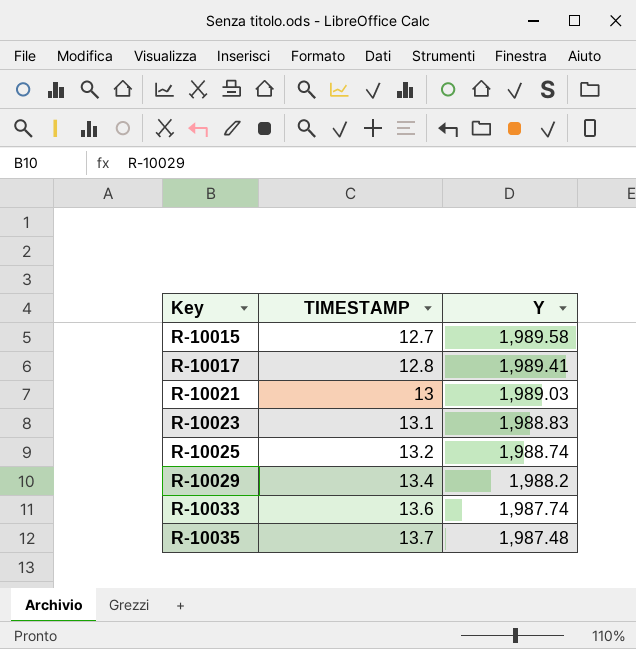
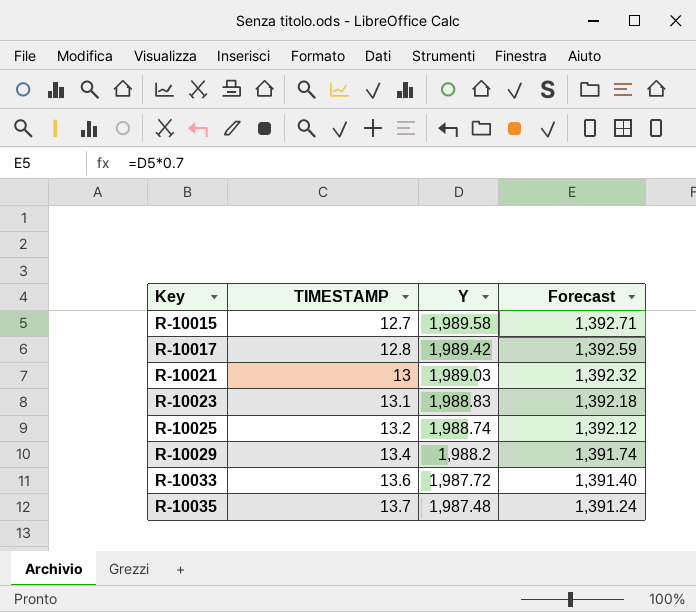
column Forecast | formula: none -> [Y] * 0.7
R-10017 | Y: 1,989.41 -> 1,989.42
R-10033 | Y: 1,987.74 -> 1,987.72

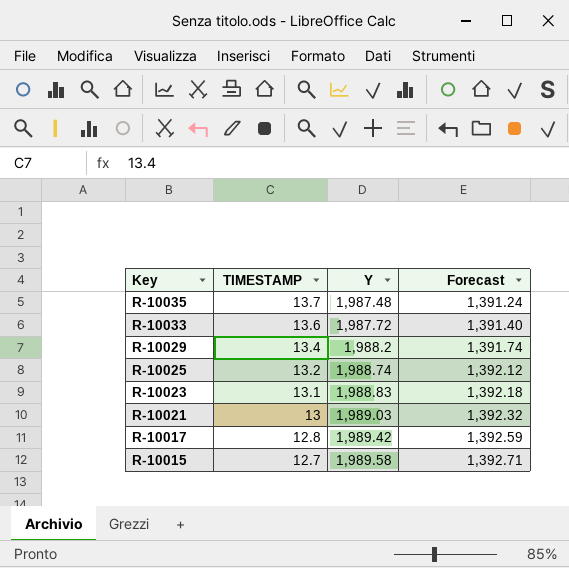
row order: Key ascending -> Key descending

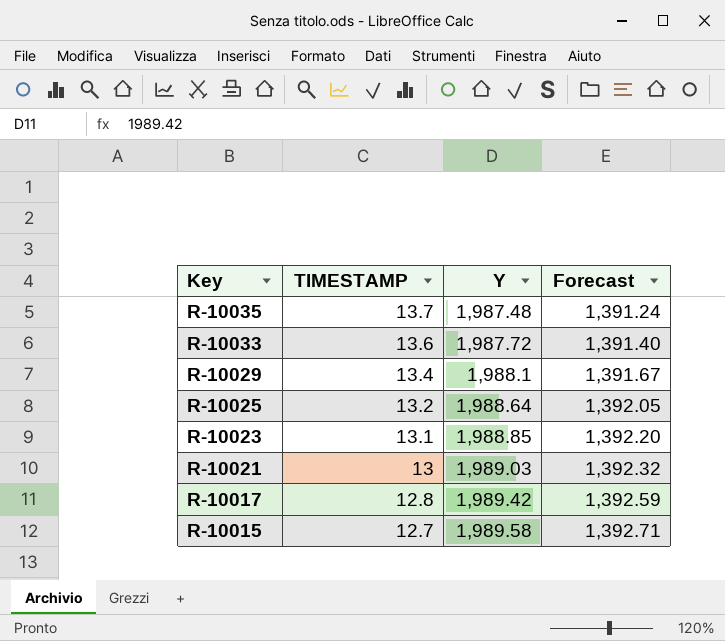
R-10029 | Y: 1,988.2 -> 1,988.1
R-10029 | Forecast: 1,391.74 -> 1,391.67
R-10025 | Y: 1,988.74 -> 1,988.64
R-10025 | Forecast: 1,392.12 -> 1,392.05
R-10023 | Y: 1,988.83 -> 1,988.85
R-10023 | Forecast: 1,392.18 -> 1,392.20

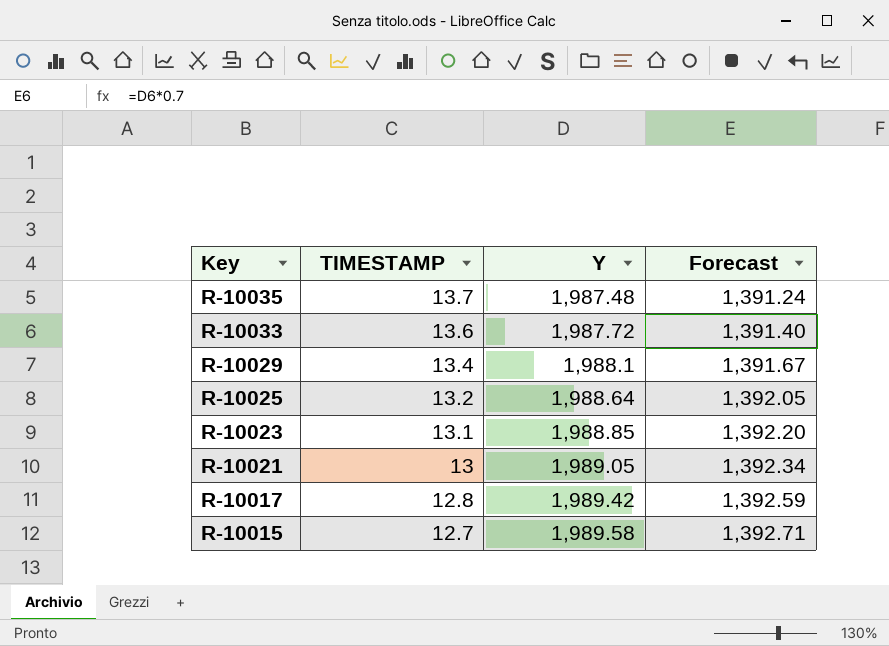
R-10021 | Y: 1,989.03 -> 1,989.05
R-10021 | Forecast: 1,392.32 -> 1,392.34

